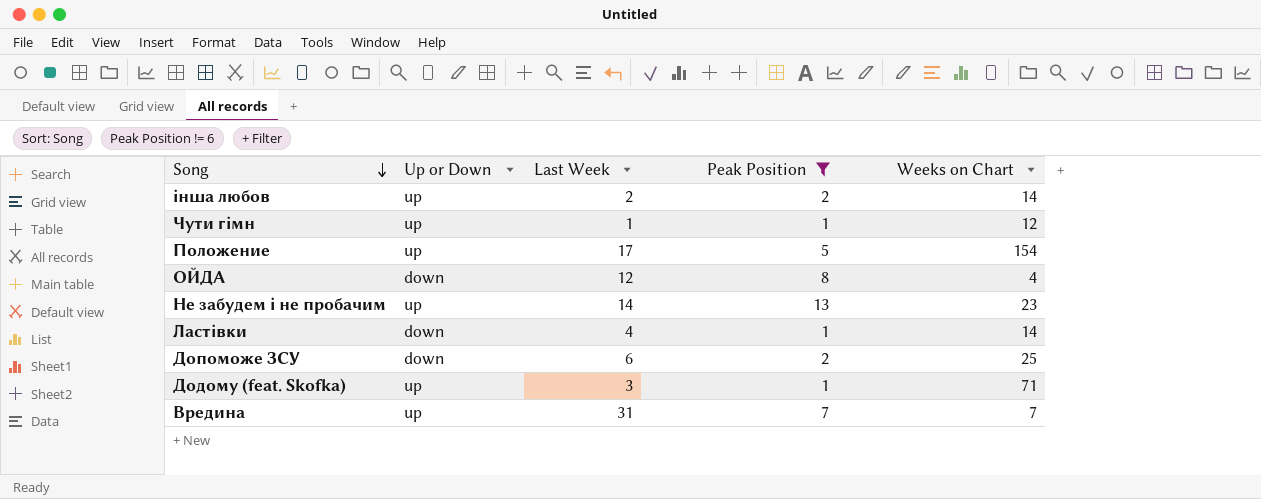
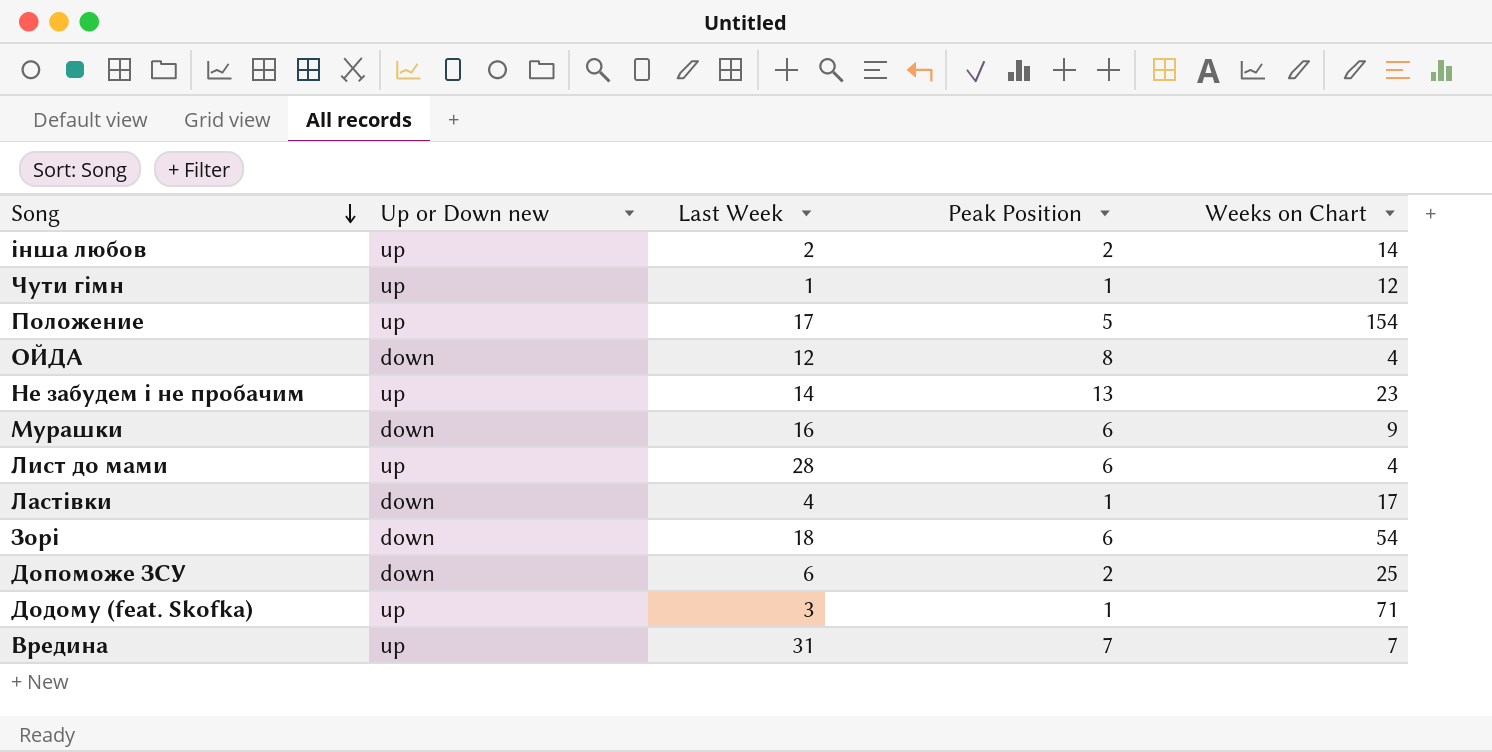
filter: Peak Position != 6 -> none
column name: Up or Down -> Up or Down new
Ластівки | Weeks on Chart: 14 -> 17

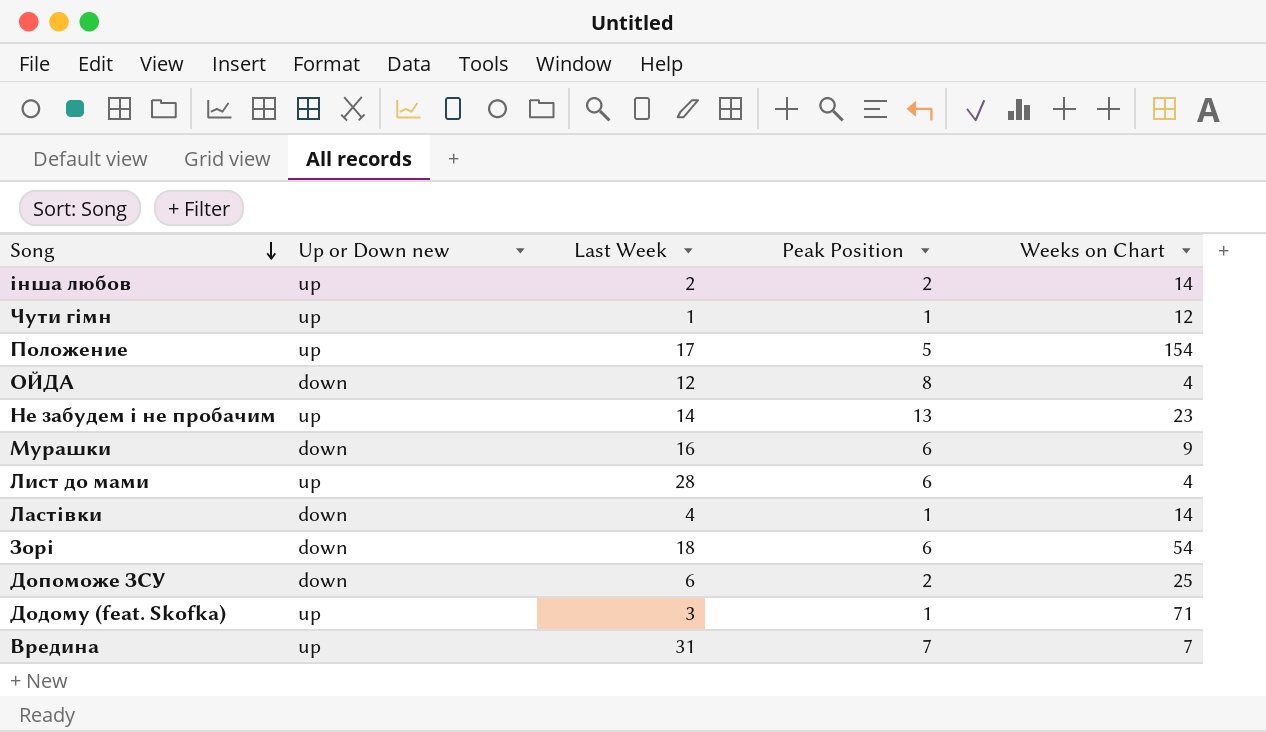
Ластівки | Weeks on Chart: 17 -> 14

